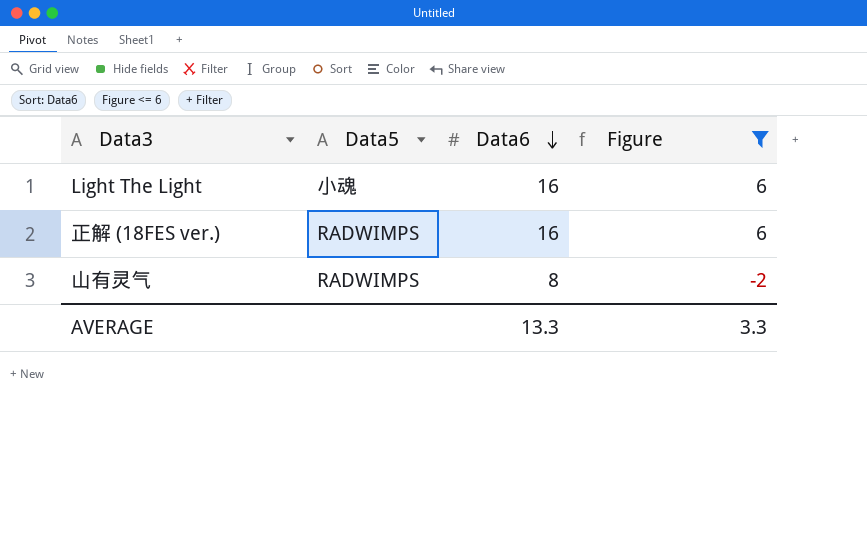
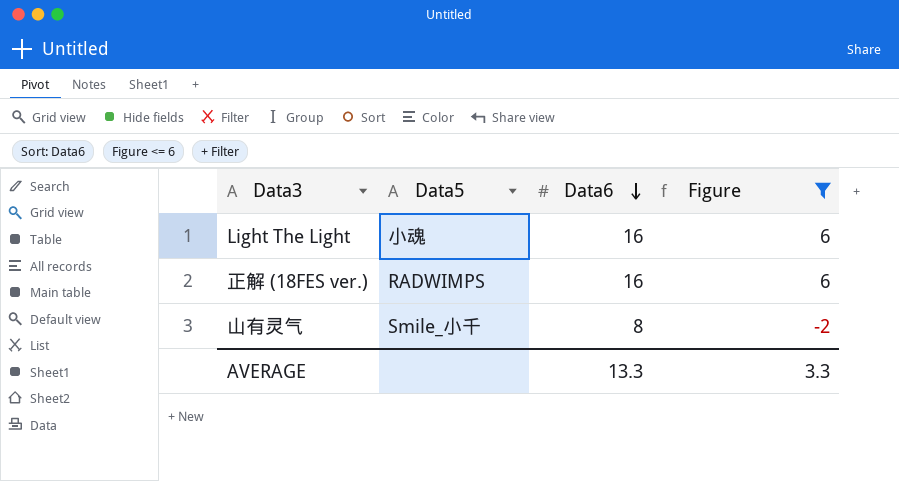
山有灵气 | Data5: RADWIMPS -> Smile_小千

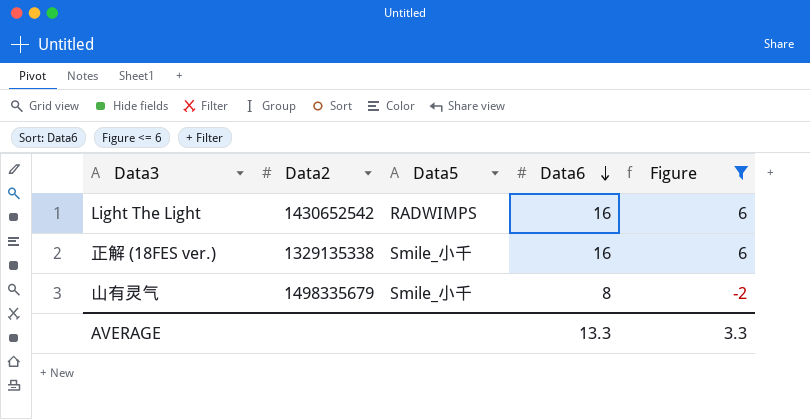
column Data2 | position: none -> 2
Light The Light | Data5: 小魂 -> RADWIMPS
正解 (18FES ver.) | Data5: RADWIMPS -> Smile_小千

